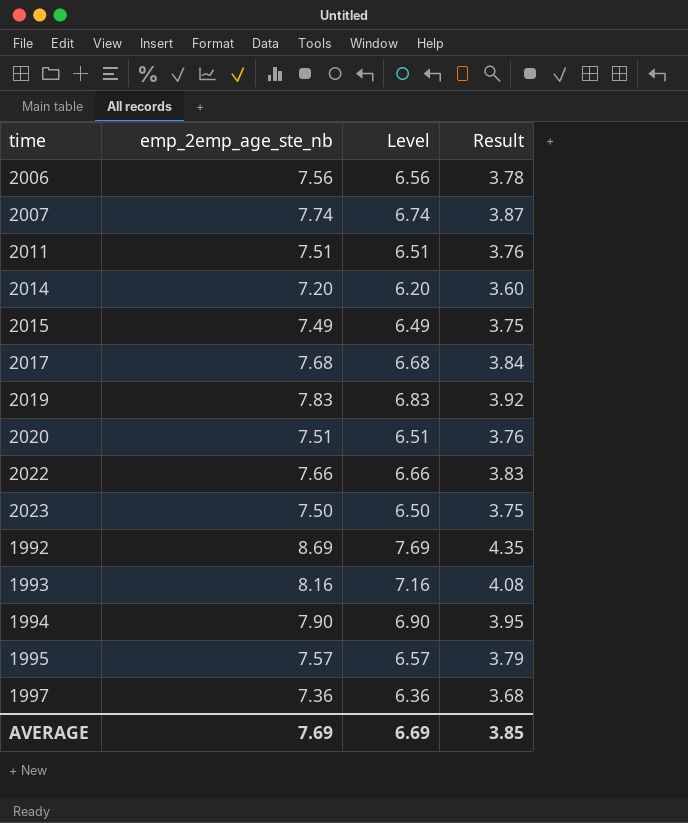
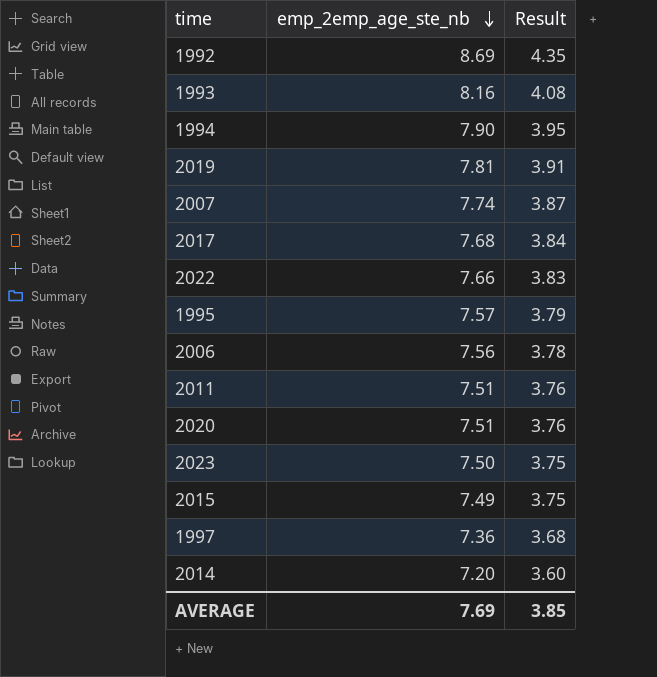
row order: none -> emp_2emp_age_ste_nb descending
column Level | formula: [emp_2emp_age_ste_nb] - 1 -> none
2019 | emp_2emp_age_ste_nb: 7.83 -> 7.81
2019 | Result: 3.92 -> 3.91

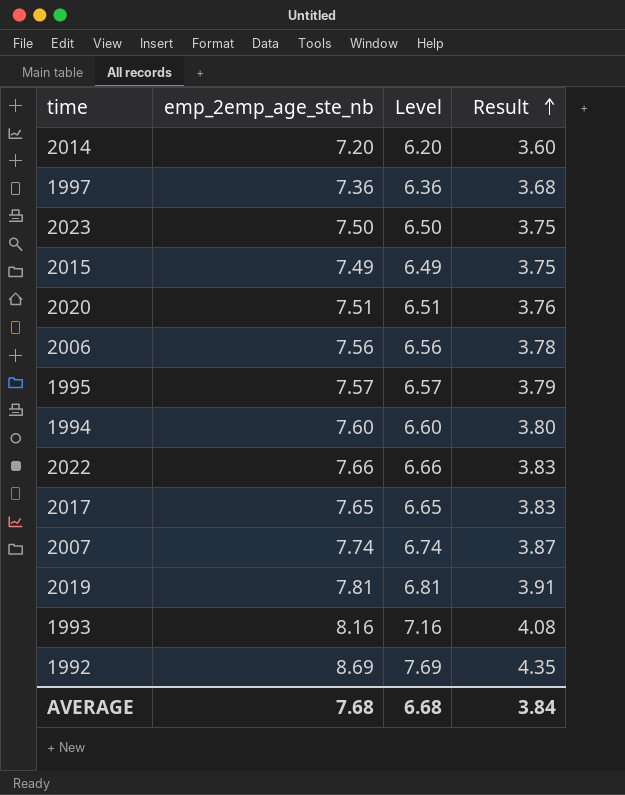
row order: emp_2emp_age_ste_nb descending -> Result ascending
column Level | formula: none -> [emp_2emp_age_ste_nb] - 1
row 2011: 7.51 | 3.76 -> none
1994 | emp_2emp_age_ste_nb: 7.90 -> 7.60
1994 | Result: 3.95 -> 3.80
2017 | emp_2emp_age_ste_nb: 7.68 -> 7.65
2017 | Result: 3.84 -> 3.83
AVERAGE | emp_2emp_age_ste_nb: 7.69 -> 7.68
AVERAGE | Result: 3.85 -> 3.84

